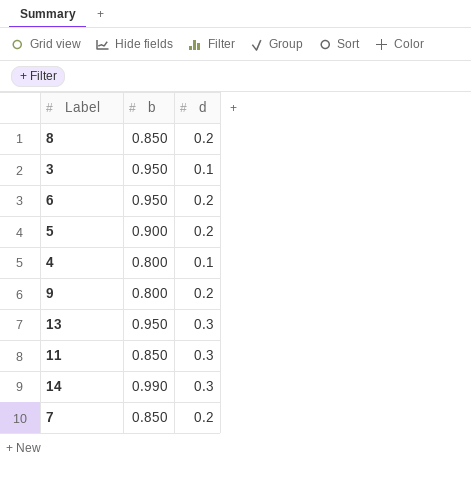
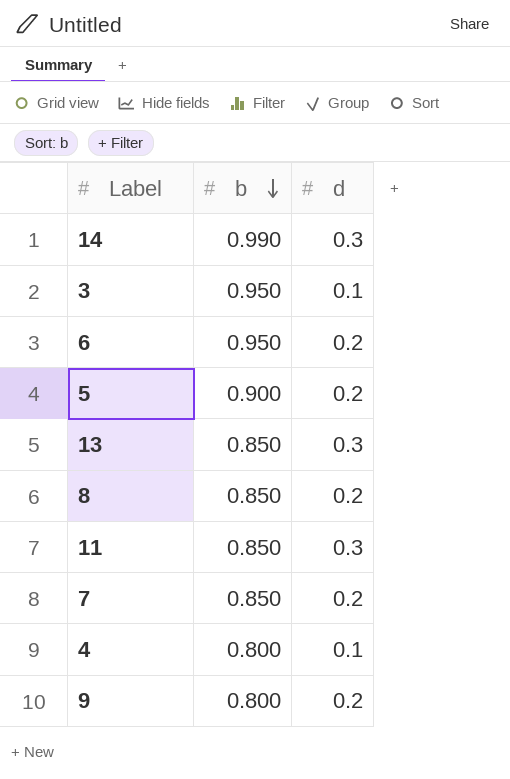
row order: none -> b descending
13 | b: 0.950 -> 0.850

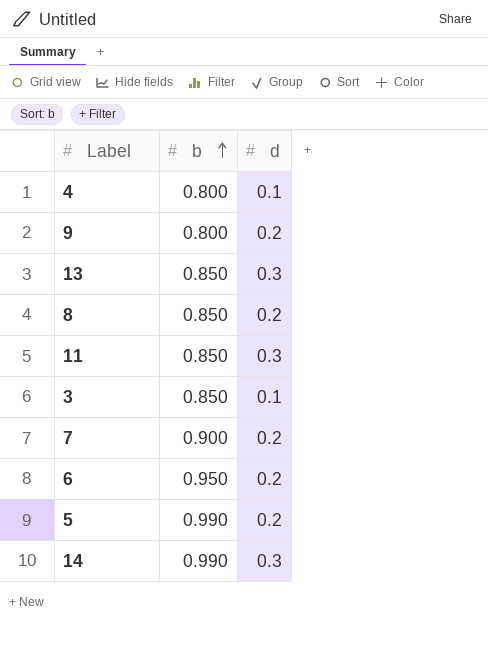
row order: b descending -> b ascending
3 | b: 0.950 -> 0.850
7 | b: 0.850 -> 0.900
5 | b: 0.900 -> 0.990

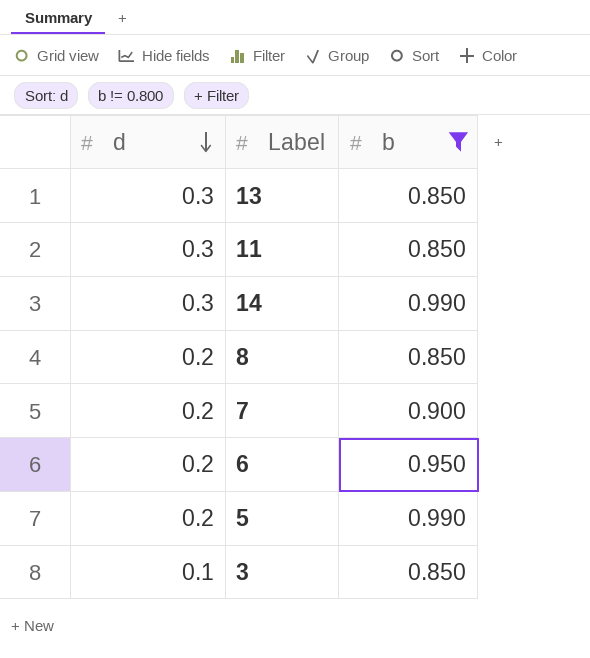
filter: none -> b != 0.800
row order: b ascending -> d descending
column d | position: 3 -> 1

